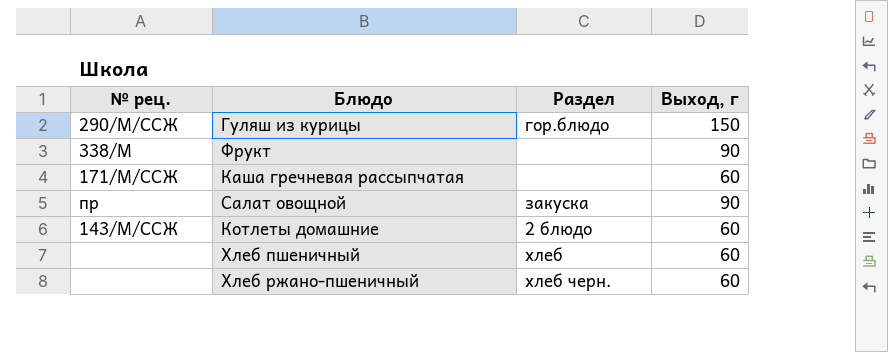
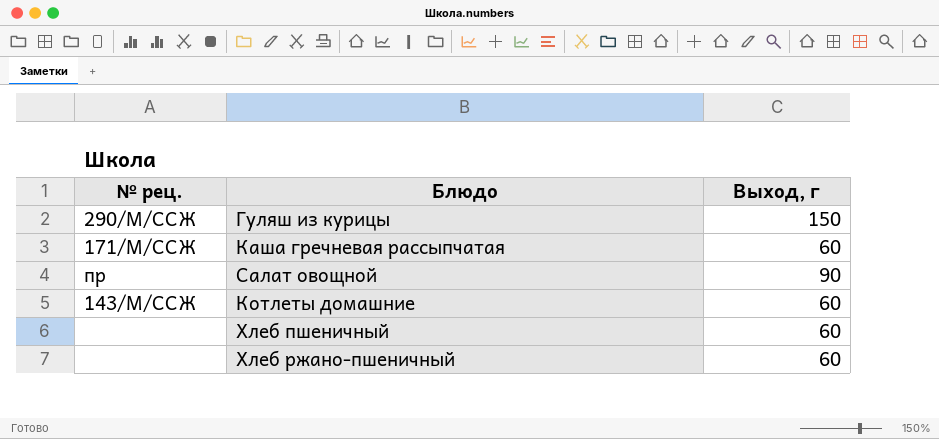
column Раздел | position: 3 -> none
row Фрукт: 338/М | none | 90 -> none

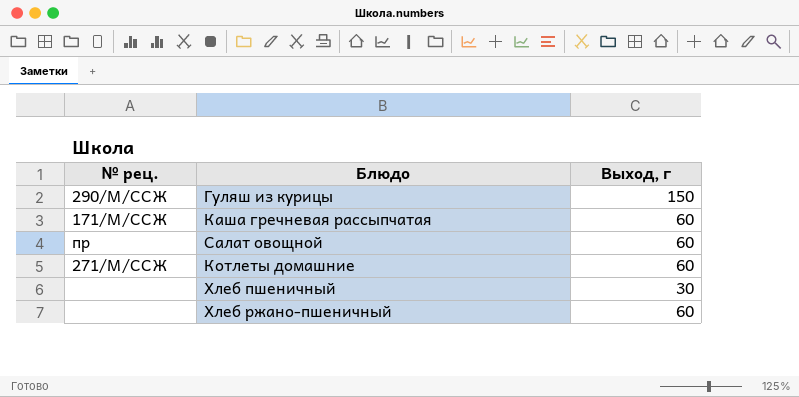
Салат овощной | Выход, г: 90 -> 60
Котлеты домашние | № рец.: 143/М/ССЖ -> 271/М/ССЖ
Хлеб пшеничный | Выход, г: 60 -> 30

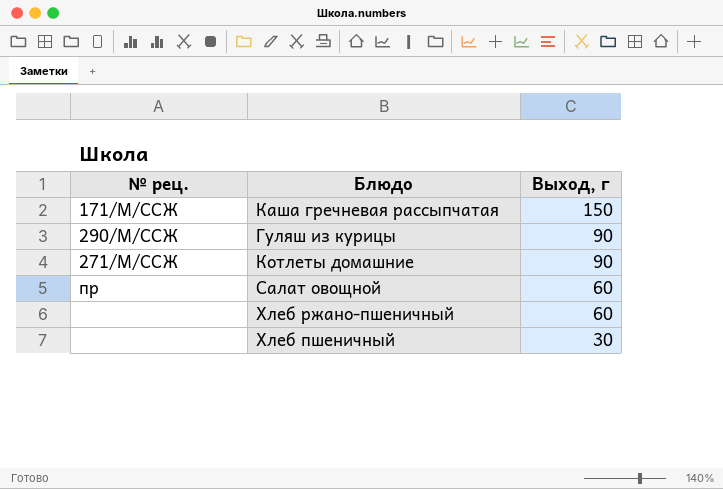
row order: none -> Выход, г descending
Каша гречневая рассыпчатая | Выход, г: 60 -> 150
Гуляш из курицы | Выход, г: 150 -> 90
Котлеты домашние | Выход, г: 60 -> 90

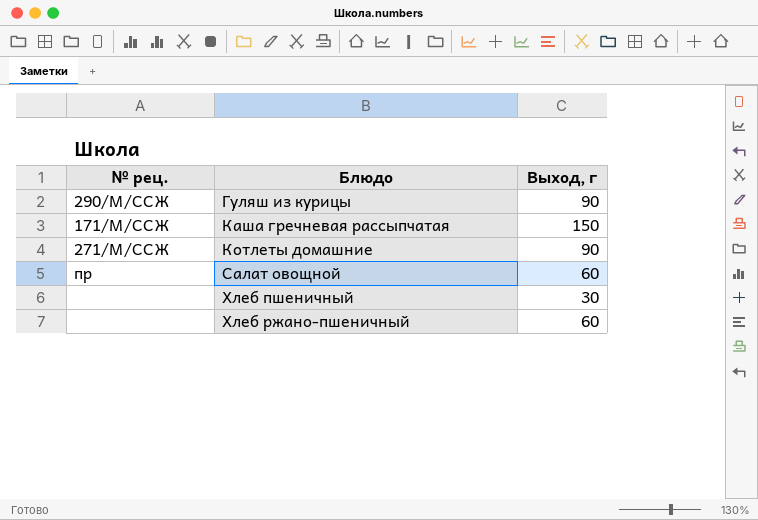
row order: Выход, г descending -> Блюдо ascending

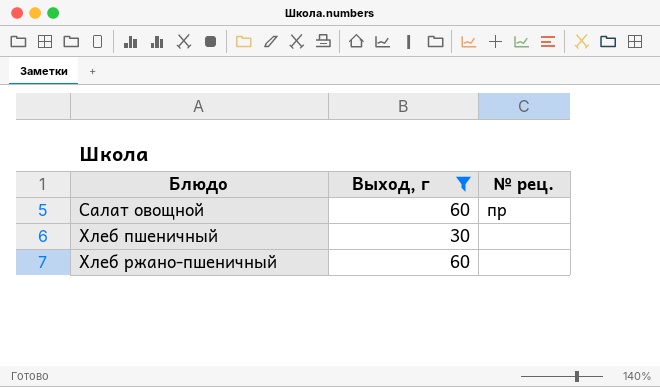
filter: none -> Выход, г <= 60
column № рец. | position: 1 -> 3

